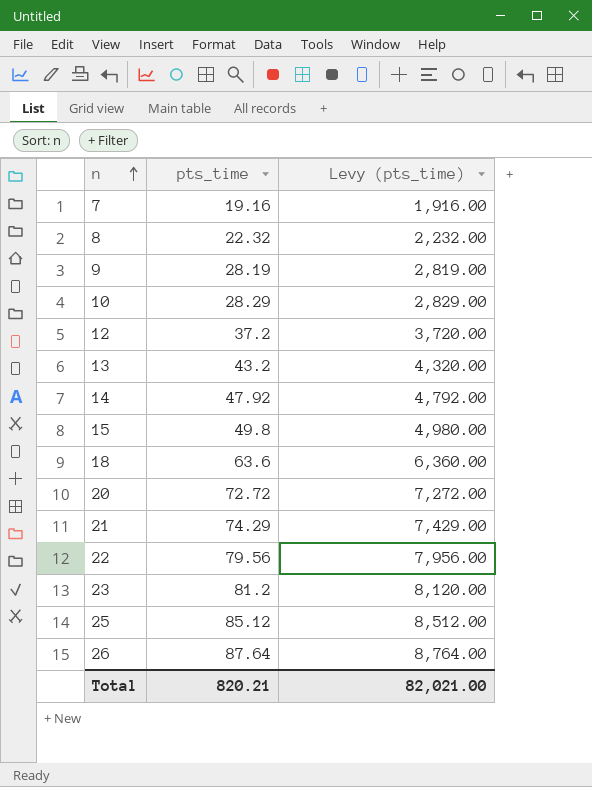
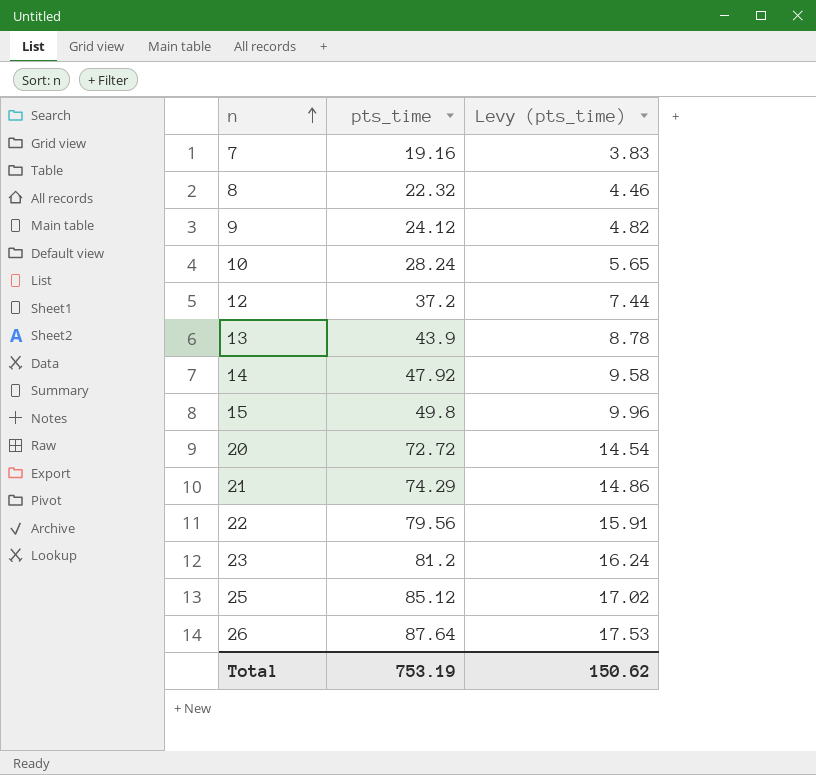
column Levy (pts_time) | formula: [pts_time] * 100 -> [pts_time] * 0.2
row 18: 63.6 | 6,360.00 -> none
9 | pts_time: 28.19 -> 24.12
10 | pts_time: 28.29 -> 28.24
13 | pts_time: 43.2 -> 43.9
Total | pts_time: 820.21 -> 753.19
Total | Levy (pts_time): 82,021.00 -> 150.62

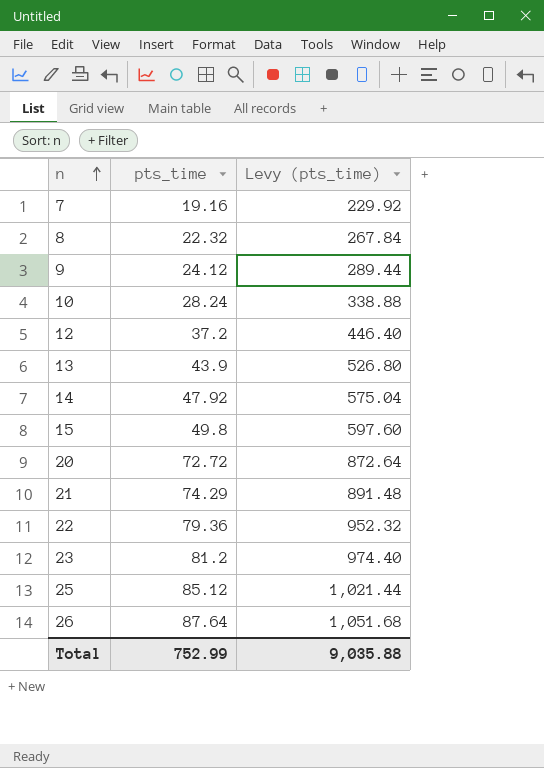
column Levy (pts_time) | formula: [pts_time] * 0.2 -> [pts_time] * 12
22 | pts_time: 79.56 -> 79.36
Total | pts_time: 753.19 -> 752.99
Total | Levy (pts_time): 150.62 -> 9,035.88

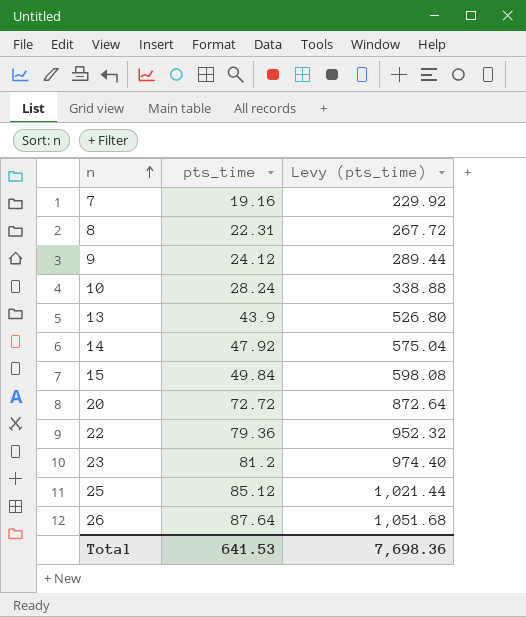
row 12: 37.2 | 446.40 -> none
row 21: 74.29 | 891.48 -> none
8 | pts_time: 22.32 -> 22.31
8 | Levy (pts_time): 267.84 -> 267.72
15 | pts_time: 49.8 -> 49.84
15 | Levy (pts_time): 597.60 -> 598.08
Total | pts_time: 752.99 -> 641.53
Total | Levy (pts_time): 9,035.88 -> 7,698.36

